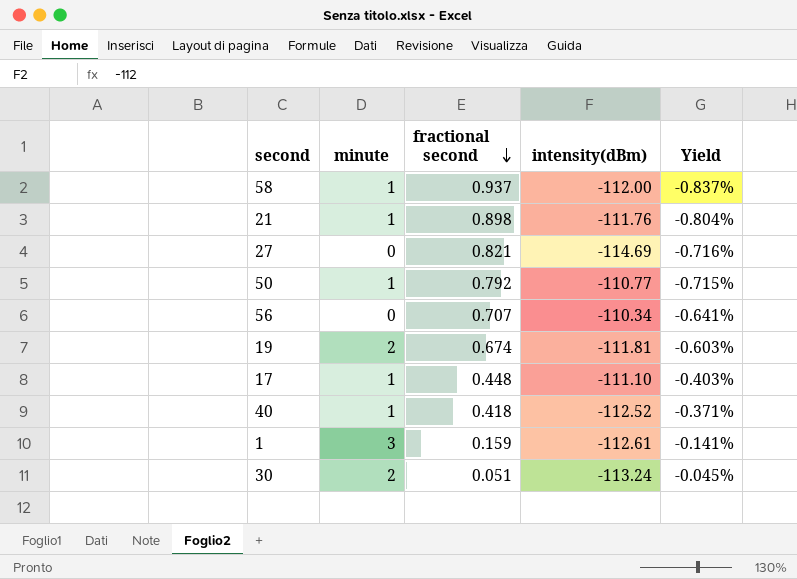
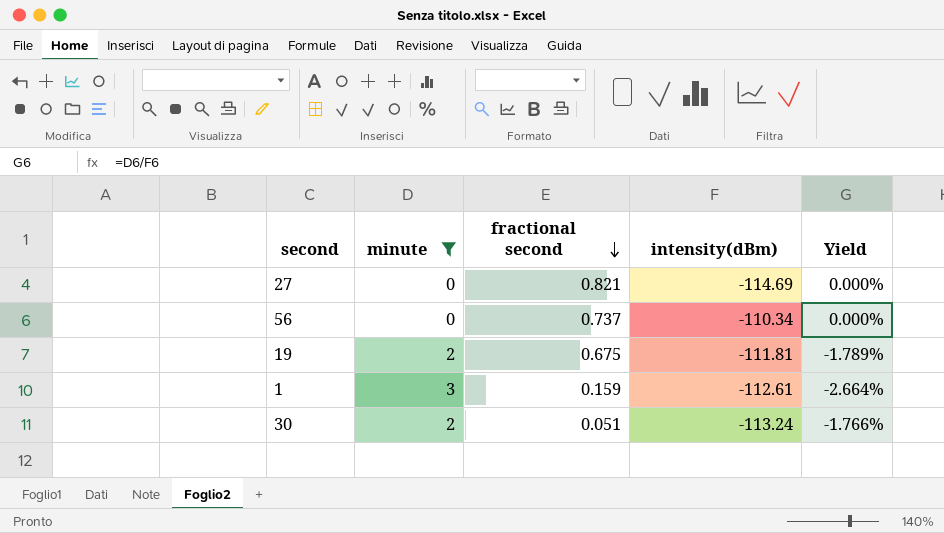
filter: none -> minute != 1
column Yield | formula: [fractional second] / [intensity(dBm)] -> [minute] / [intensity(dBm)]
56 | fractional second: 0.707 -> 0.737
19 | fractional second: 0.674 -> 0.675

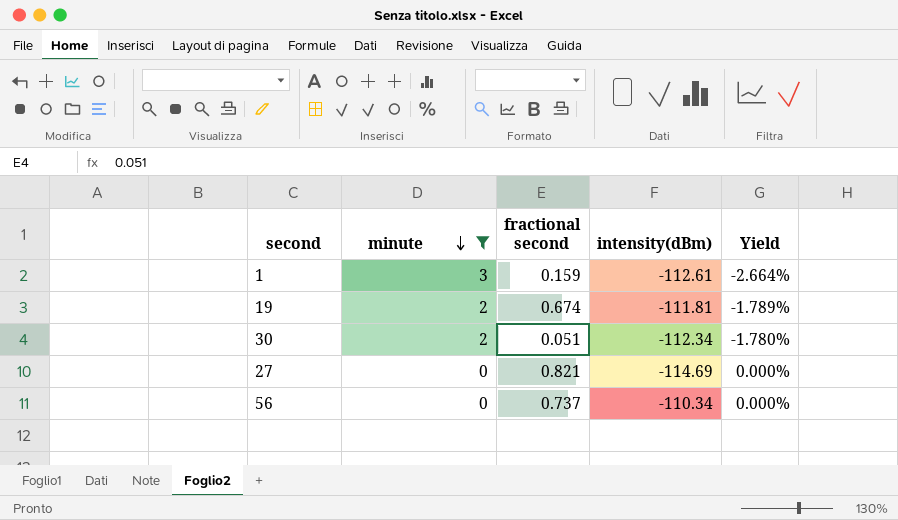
row order: fractional second descending -> minute descending
19 | fractional second: 0.675 -> 0.674
30 | intensity(dBm): -113.24 -> -112.34
30 | Yield: -1.766% -> -1.780%

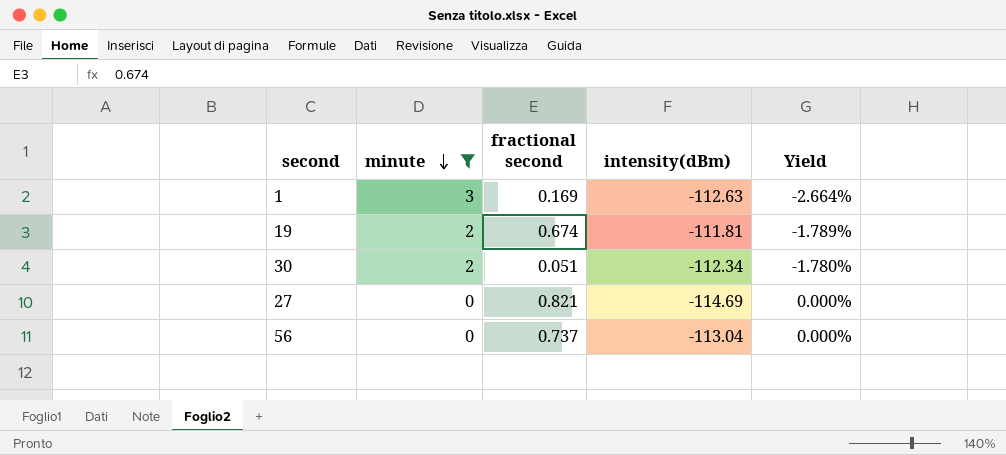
1 | fractional second: 0.159 -> 0.169
1 | intensity(dBm): -112.61 -> -112.63
56 | intensity(dBm): -110.34 -> -113.04

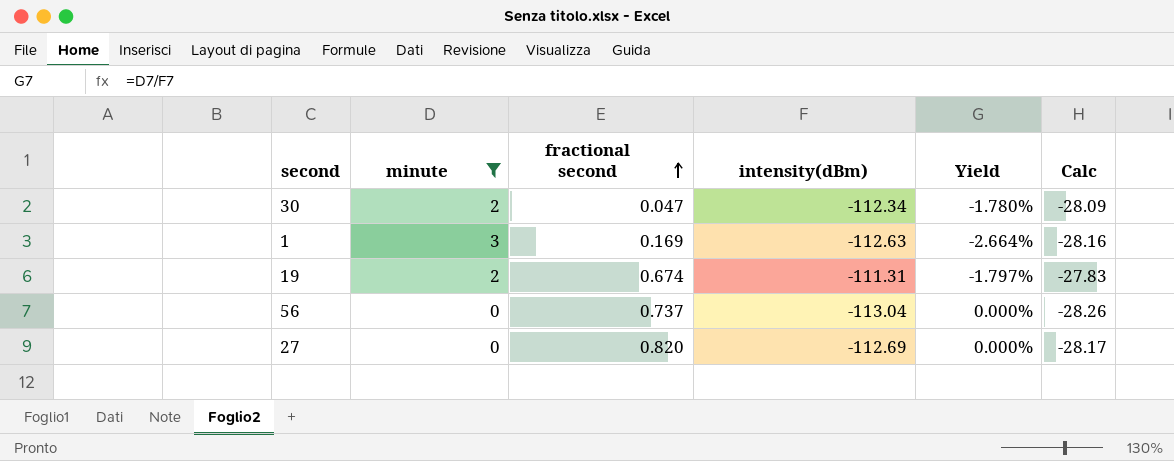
row order: minute descending -> fractional second ascending
column Calc | formula: none -> [intensity(dBm)] * 0.25
30 | fractional second: 0.051 -> 0.047
19 | intensity(dBm): -111.81 -> -111.31
19 | Yield: -1.789% -> -1.797%
27 | fractional second: 0.821 -> 0.820
27 | intensity(dBm): -114.69 -> -112.69

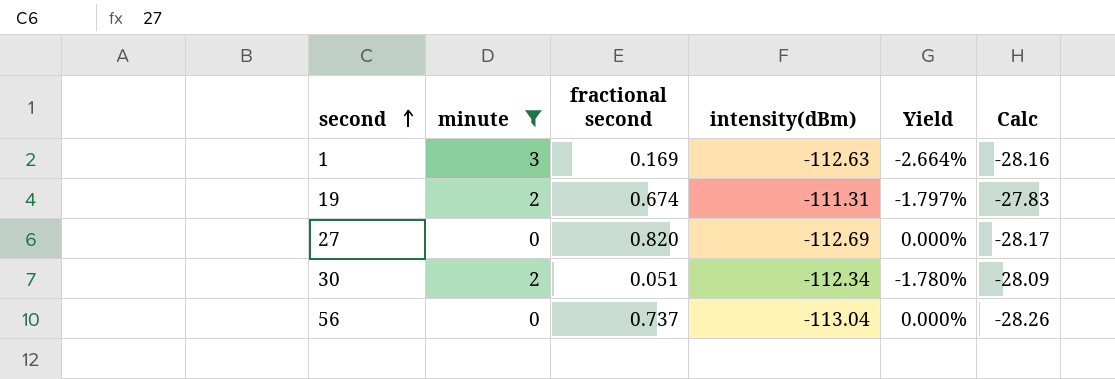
row order: fractional second ascending -> second ascending
30 | fractional second: 0.047 -> 0.051

